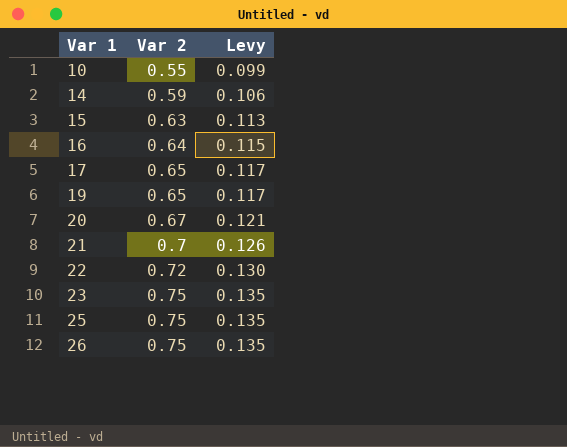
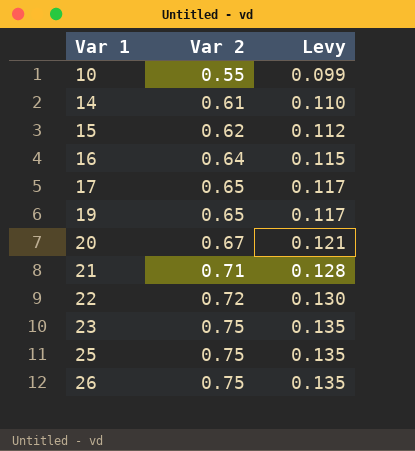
14 | Var 2: 0.59 -> 0.61
14 | Levy: 0.106 -> 0.110
15 | Var 2: 0.63 -> 0.62
15 | Levy: 0.113 -> 0.112
21 | Var 2: 0.7 -> 0.71
21 | Levy: 0.126 -> 0.128

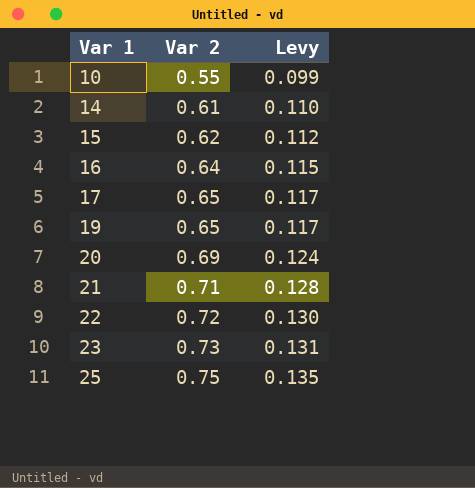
row 26: 0.75 | 0.135 -> none
20 | Var 2: 0.67 -> 0.69
20 | Levy: 0.121 -> 0.124
23 | Var 2: 0.75 -> 0.73
23 | Levy: 0.135 -> 0.131

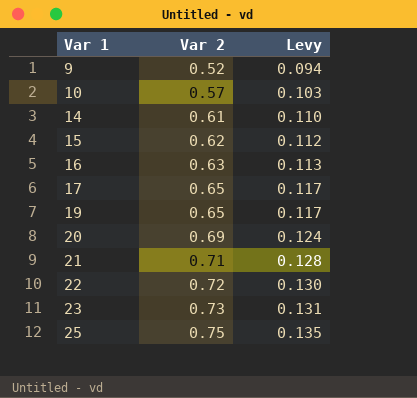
row 9: none -> 0.52 | 0.094
10 | Var 2: 0.55 -> 0.57
10 | Levy: 0.099 -> 0.103
16 | Var 2: 0.64 -> 0.63
16 | Levy: 0.115 -> 0.113

